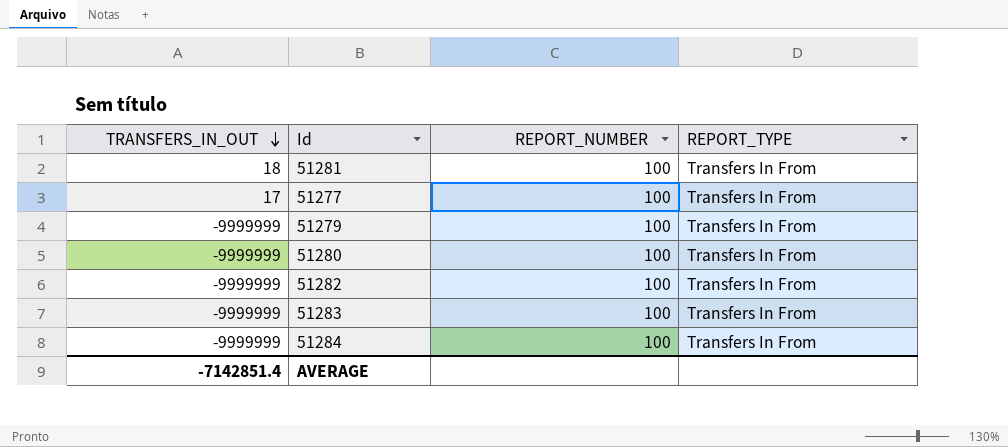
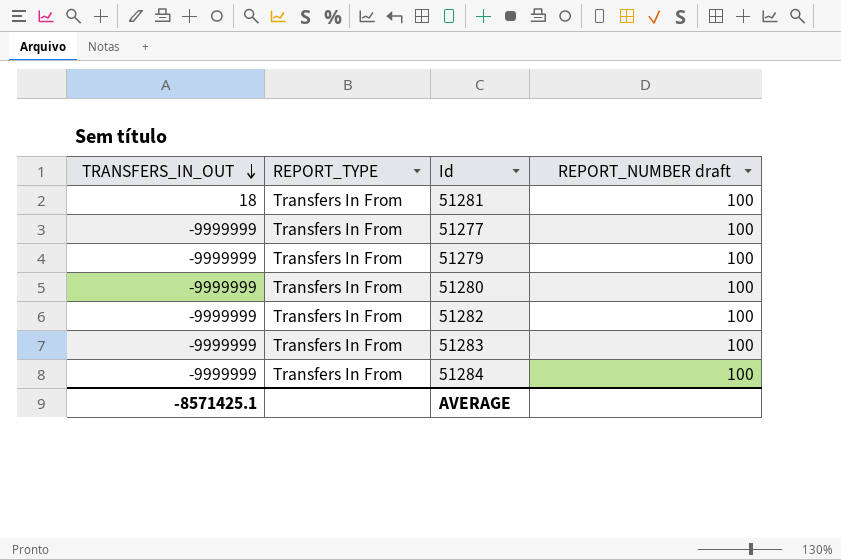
column REPORT_TYPE | position: 4 -> 2
column name: REPORT_NUMBER -> REPORT_NUMBER draft
51277 | TRANSFERS_IN_OUT: 17 -> -9999999
AVERAGE | TRANSFERS_IN_OUT: -7142851.4 -> -8571425.1

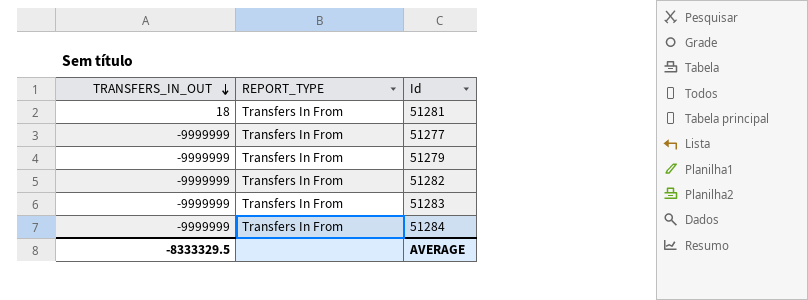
column REPORT_NUMBER draft | position: 4 -> none
row 51280: -9999999 | Transfers In From | 100 -> none
AVERAGE | TRANSFERS_IN_OUT: -8571425.1 -> -8333329.5

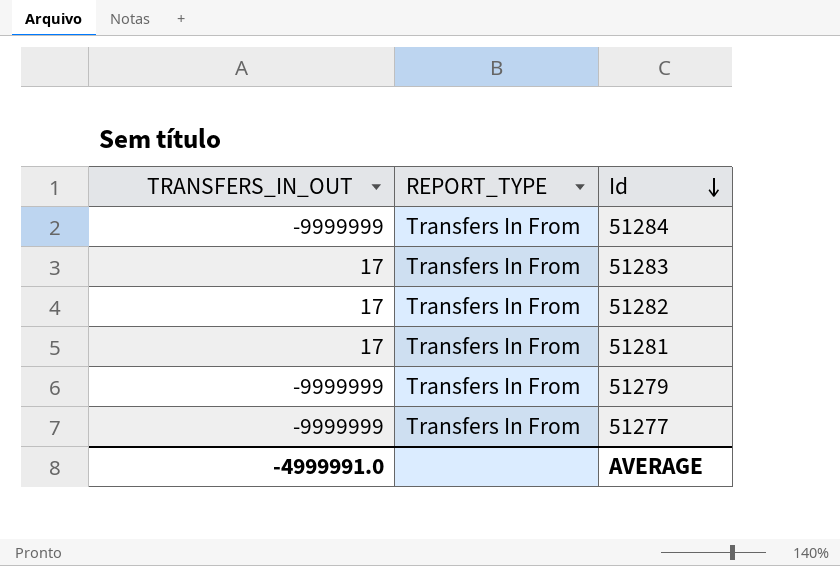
row order: TRANSFERS_IN_OUT descending -> Id descending
51283 | TRANSFERS_IN_OUT: -9999999 -> 17
51282 | TRANSFERS_IN_OUT: -9999999 -> 17
51281 | TRANSFERS_IN_OUT: 18 -> 17
AVERAGE | TRANSFERS_IN_OUT: -8333329.5 -> -4999991.0

